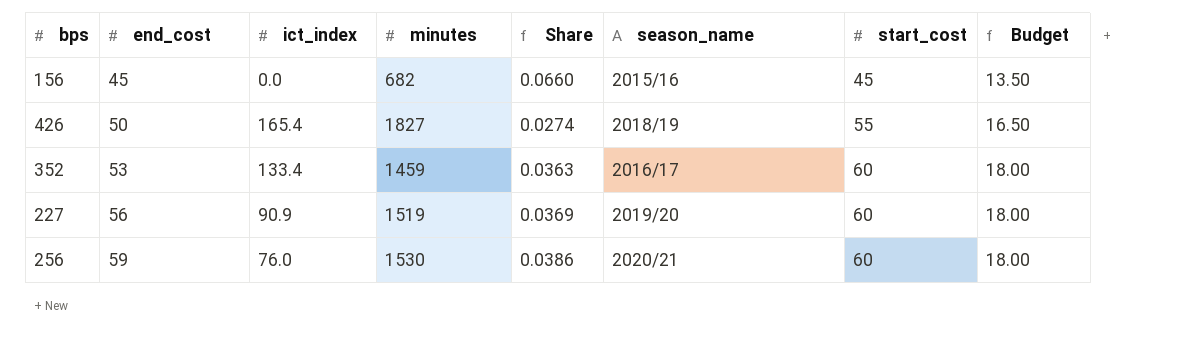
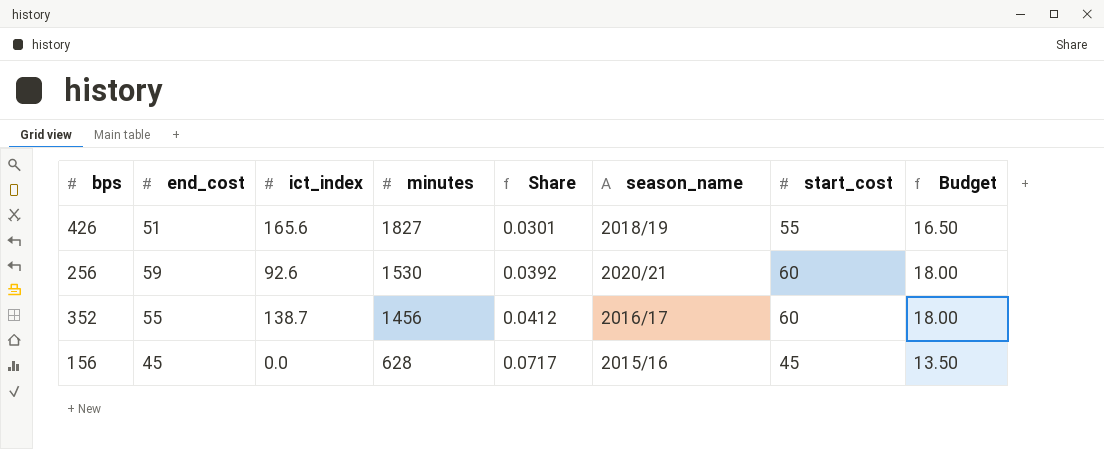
row order: end_cost ascending -> minutes descending
column Share | formula: [end_cost] / [minutes] -> [start_cost] / [minutes]
row 227: 56 | 90.9 | 1519 | 0.0369 | 2019/20 | 60 | 18.00 -> none
426 | end_cost: 50 -> 51
426 | ict_index: 165.4 -> 165.6
256 | ict_index: 76.0 -> 92.6
352 | end_cost: 53 -> 55
352 | ict_index: 133.4 -> 138.7
352 | minutes: 1459 -> 1456
156 | minutes: 682 -> 628

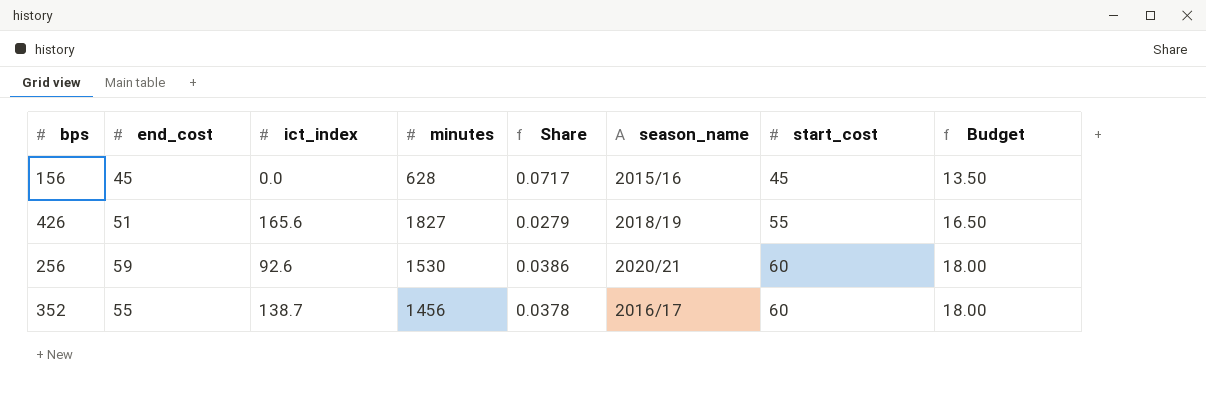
row order: minutes descending -> start_cost ascending
column Share | formula: [start_cost] / [minutes] -> [end_cost] / [minutes]

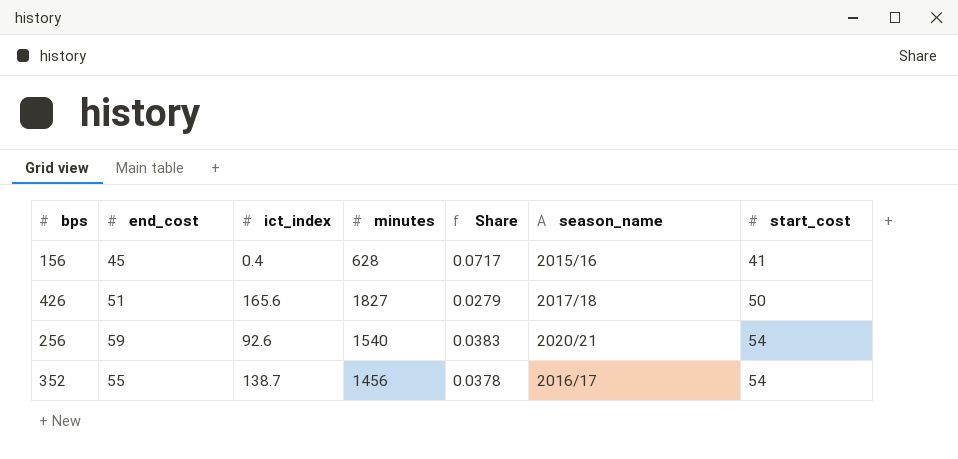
column Budget | formula: [start_cost] * 0.3 -> none
156 | ict_index: 0.0 -> 0.4
156 | start_cost: 45 -> 41
426 | season_name: 2018/19 -> 2017/18
426 | start_cost: 55 -> 50
256 | minutes: 1530 -> 1540
256 | Share: 0.0386 -> 0.0383
256 | start_cost: 60 -> 54
352 | start_cost: 60 -> 54

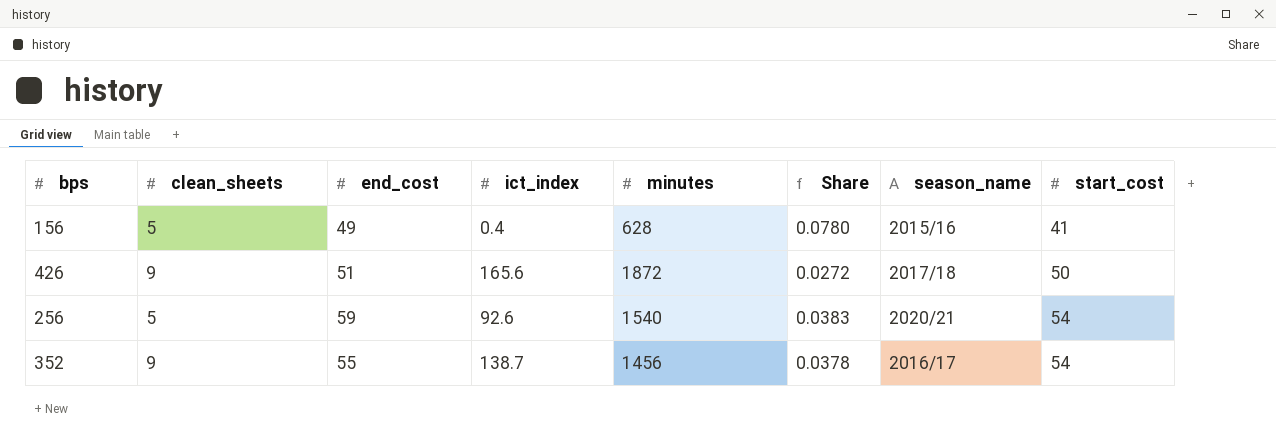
column clean_sheets | position: none -> 2
156 | end_cost: 45 -> 49
156 | Share: 0.0717 -> 0.0780
426 | minutes: 1827 -> 1872
426 | Share: 0.0279 -> 0.0272

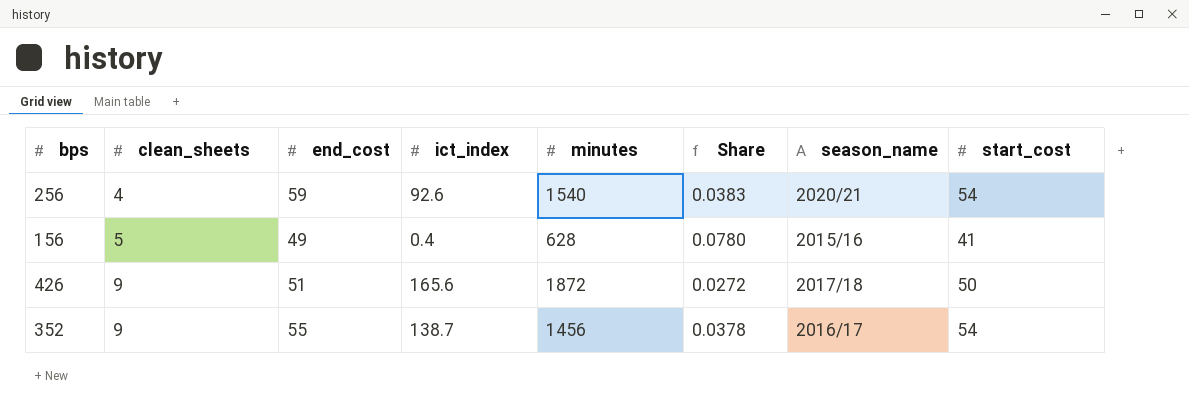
row order: start_cost ascending -> clean_sheets ascending
256 | clean_sheets: 5 -> 4

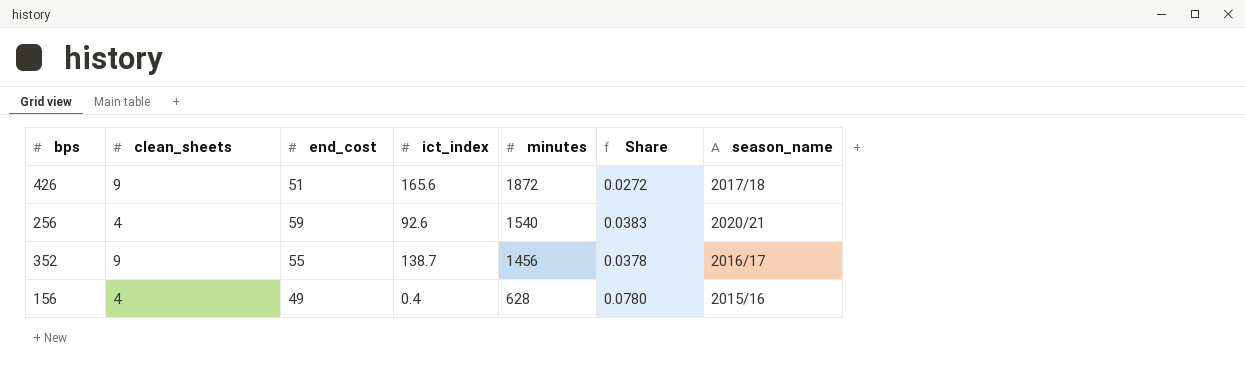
row order: clean_sheets ascending -> minutes descending
column start_cost | position: 8 -> none
156 | clean_sheets: 5 -> 4

